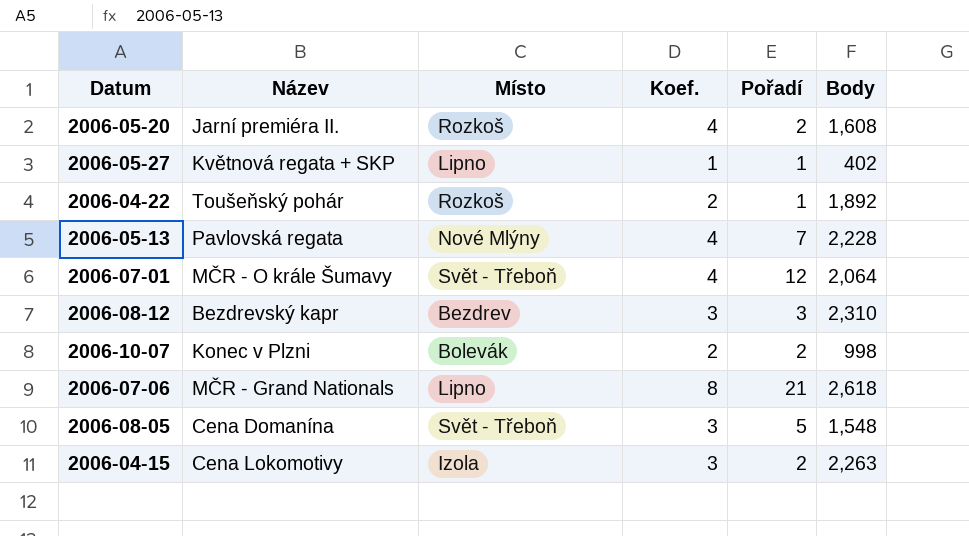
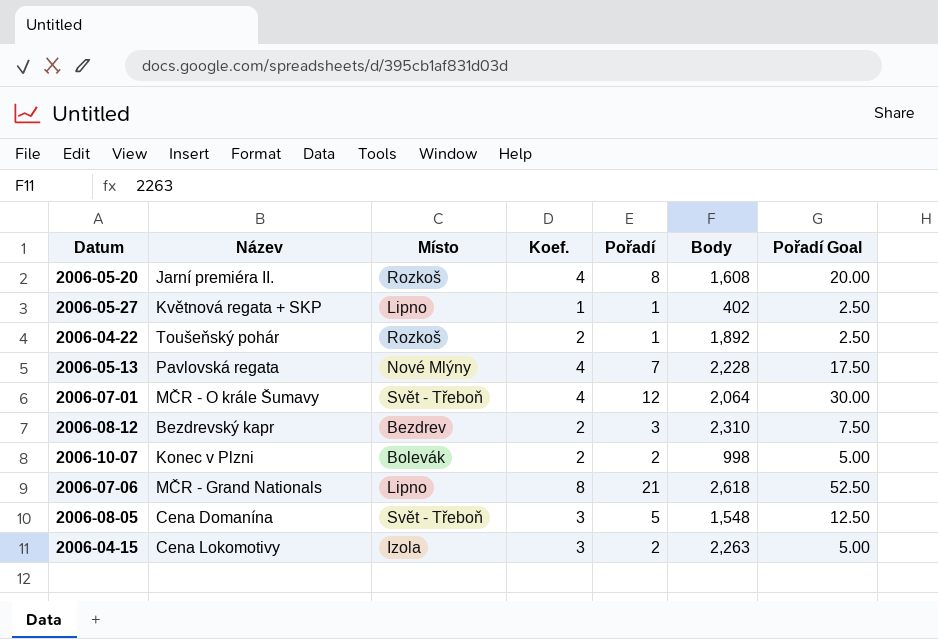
column Pořadí Goal | formula: none -> [Pořadí] * 2.5
2006-05-20 | Pořadí: 2 -> 8
2006-08-12 | Koef.: 3 -> 2

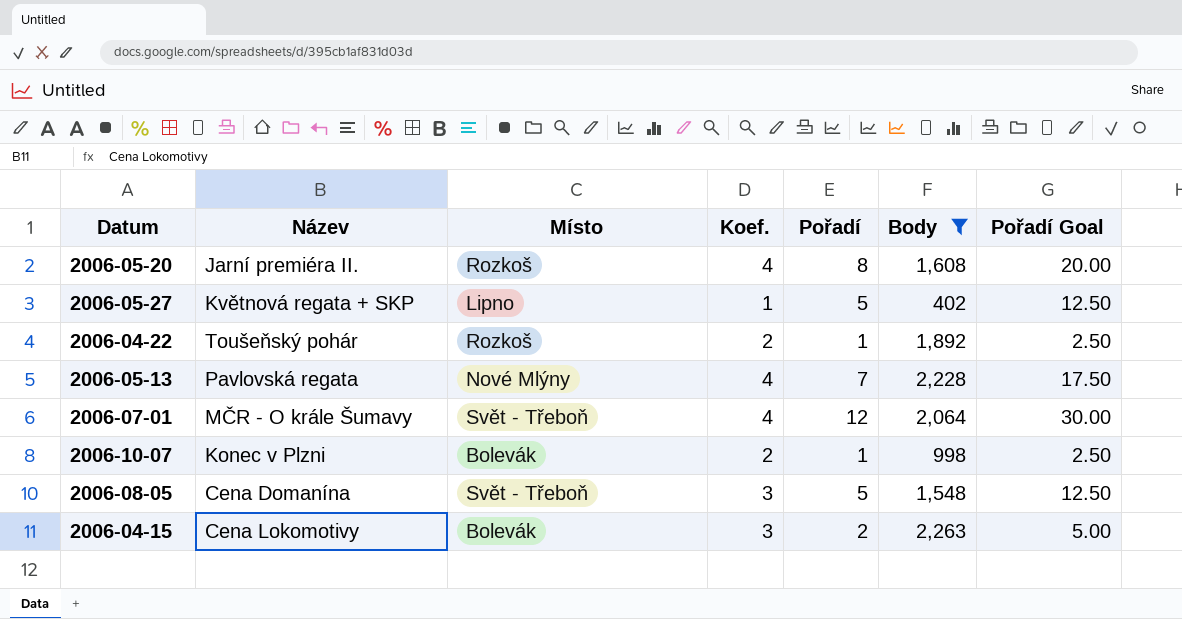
filter: none -> Body <= 2,263
2006-05-27 | Pořadí: 1 -> 5
2006-05-27 | Pořadí Goal: 2.50 -> 12.50
2006-10-07 | Pořadí: 2 -> 1
2006-10-07 | Pořadí Goal: 5.00 -> 2.50
2006-04-15 | Místo: Izola -> Bolevák

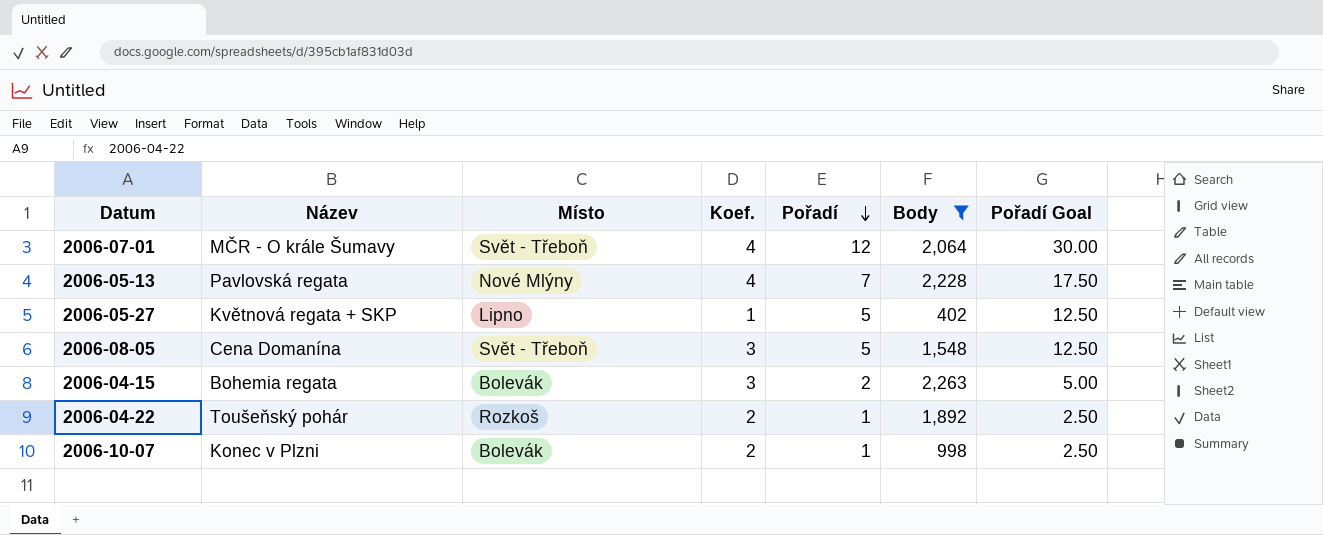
row order: none -> Pořadí descending
row 2006-05-20: Jarní premiéra II. | Rozkoš | 4 | 8 | 1,608 | 20.00 -> none
2006-04-15 | Název: Cena Lokomotivy -> Bohemia regata

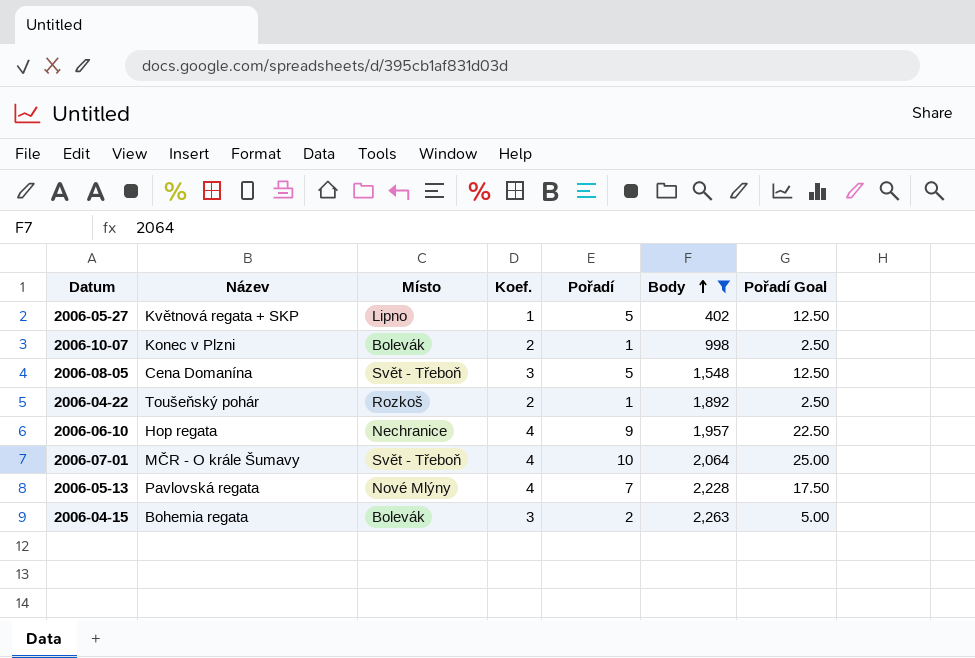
row order: Pořadí descending -> Body ascending
row 2006-06-10: none -> Hop regata | Nechranice | 4 | 9 | 1,957 | 22.50
2006-07-01 | Pořadí: 12 -> 10
2006-07-01 | Pořadí Goal: 30.00 -> 25.00

